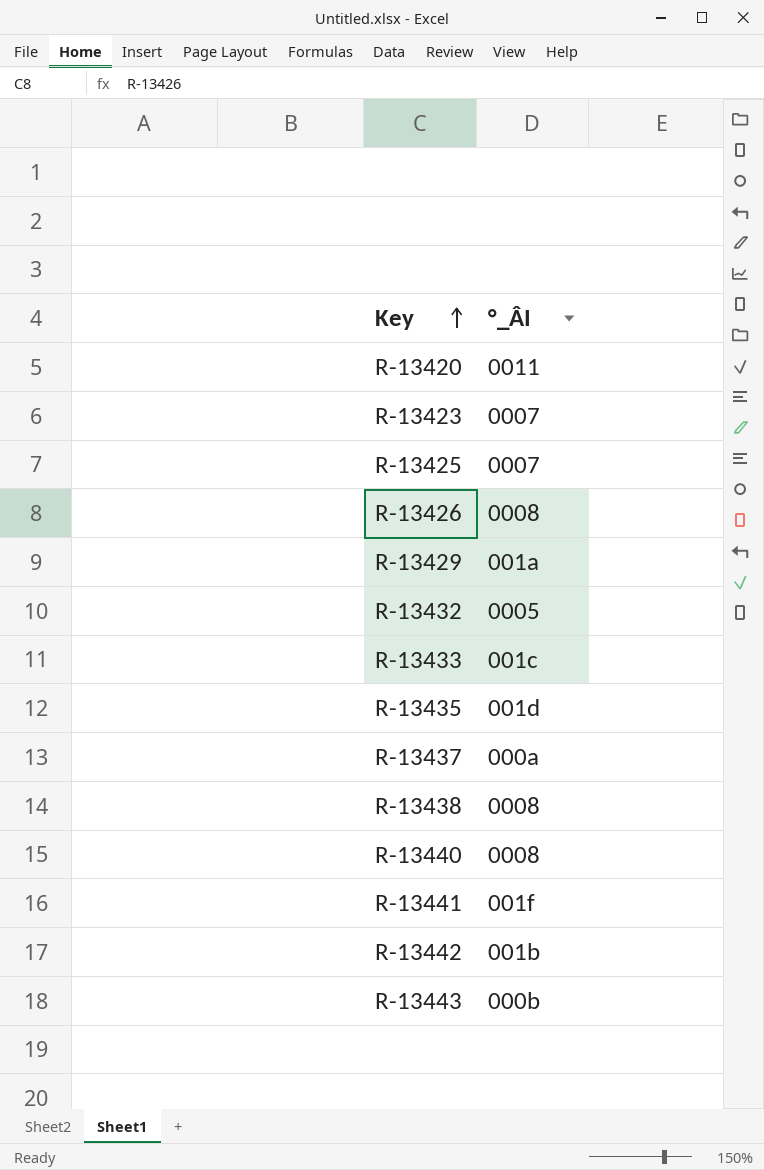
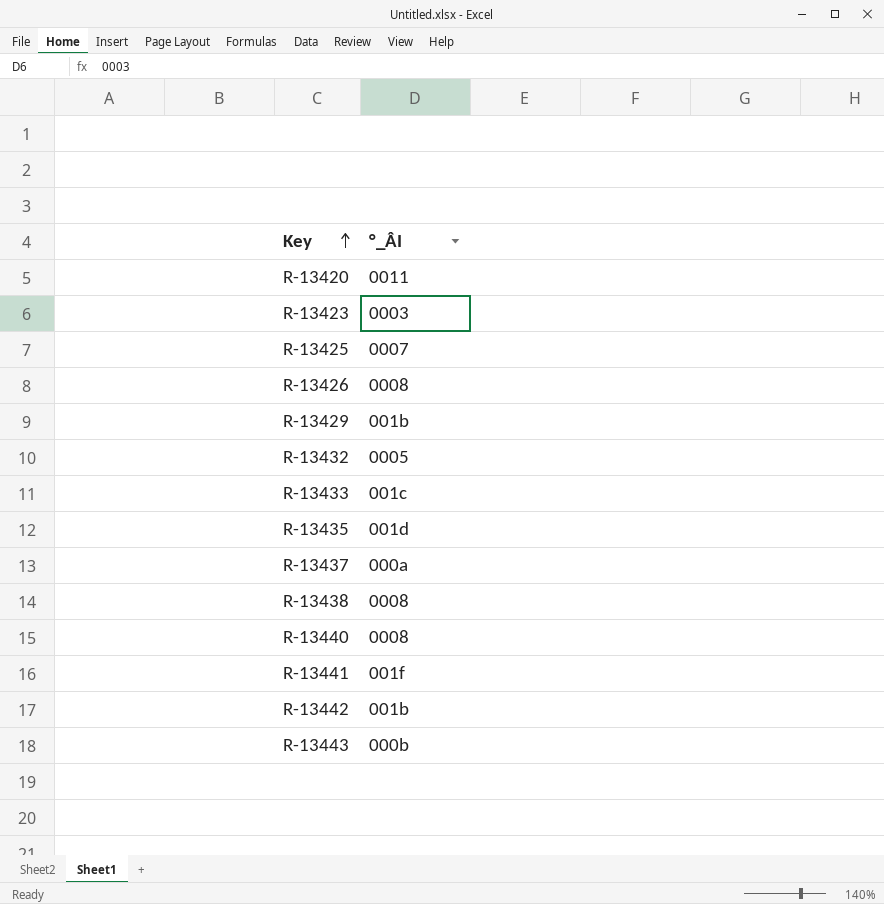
R-13423 | °_ÂI: 0007 -> 0003
R-13429 | °_ÂI: 001a -> 001b

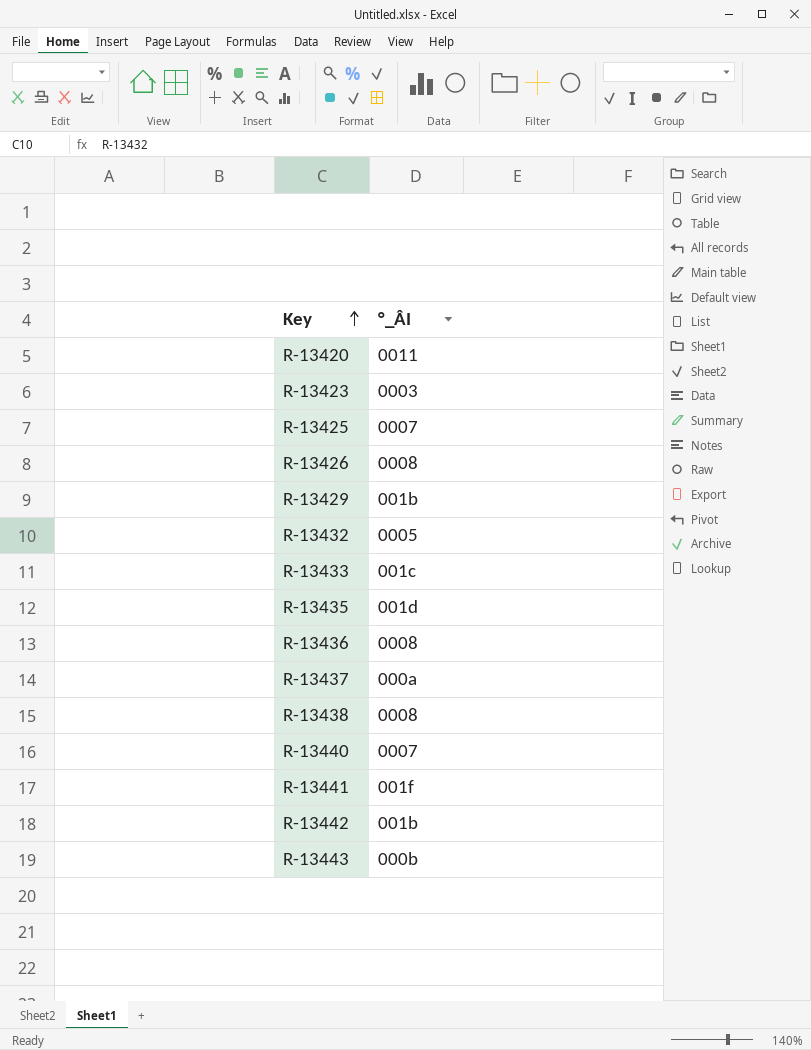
row R-13436: none -> 0008
R-13440 | °_ÂI: 0008 -> 0007

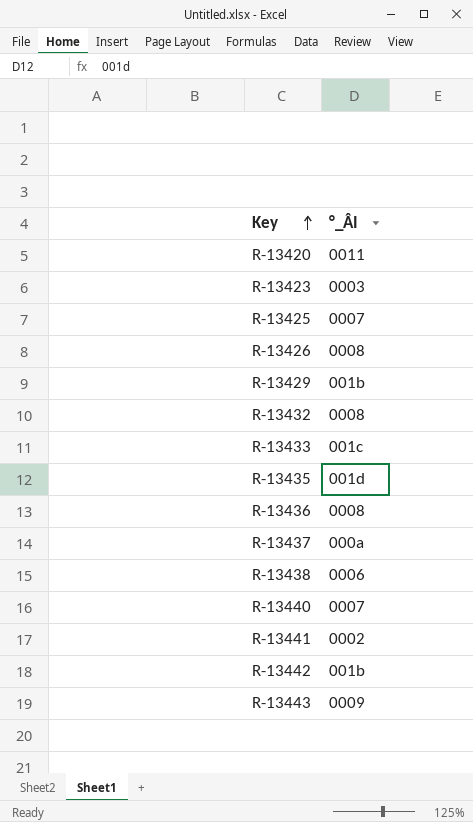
R-13432 | °_ÂI: 0005 -> 0008
R-13438 | °_ÂI: 0008 -> 0006
R-13441 | °_ÂI: 001f -> 0002
R-13443 | °_ÂI: 000b -> 0009

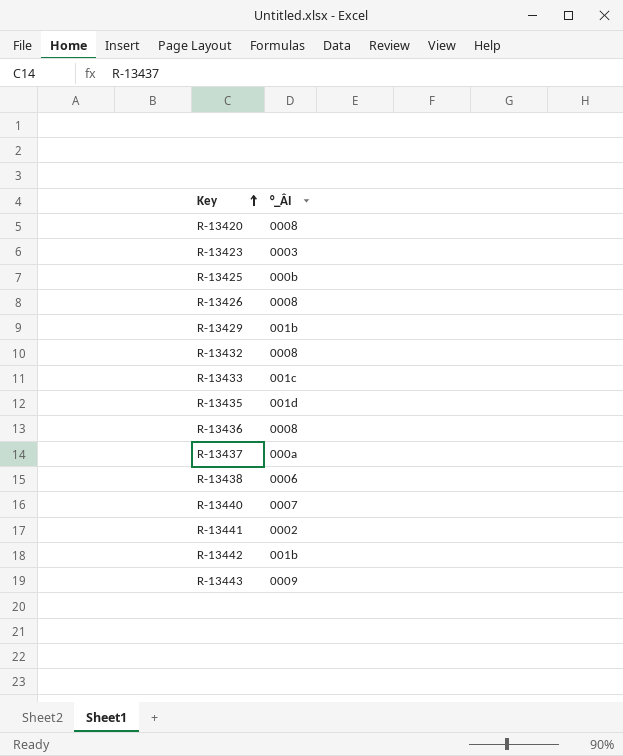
R-13420 | °_ÂI: 0011 -> 0008
R-13425 | °_ÂI: 0007 -> 000b

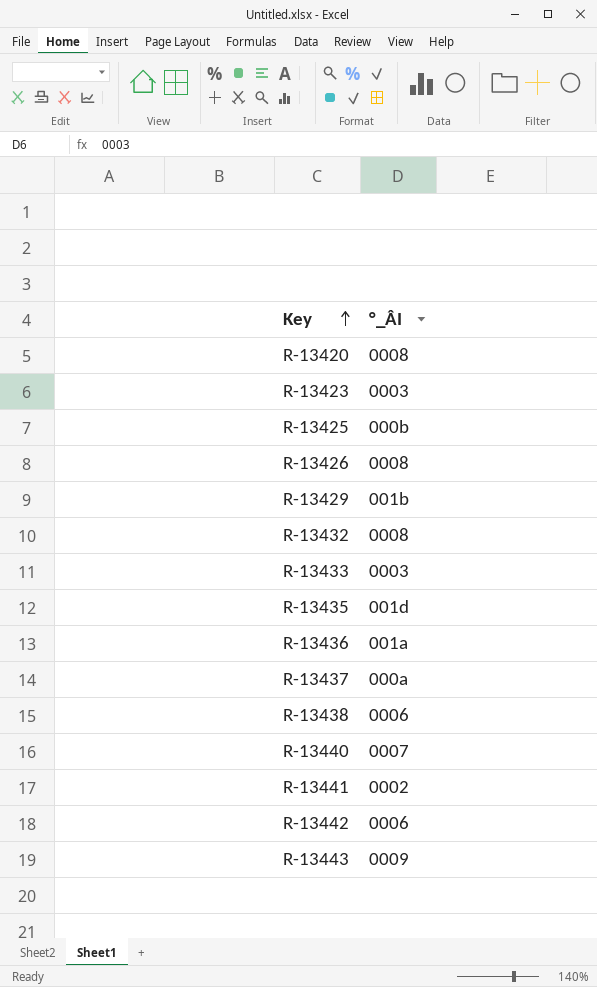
R-13433 | °_ÂI: 001c -> 0003
R-13436 | °_ÂI: 0008 -> 001a
R-13442 | °_ÂI: 001b -> 0006

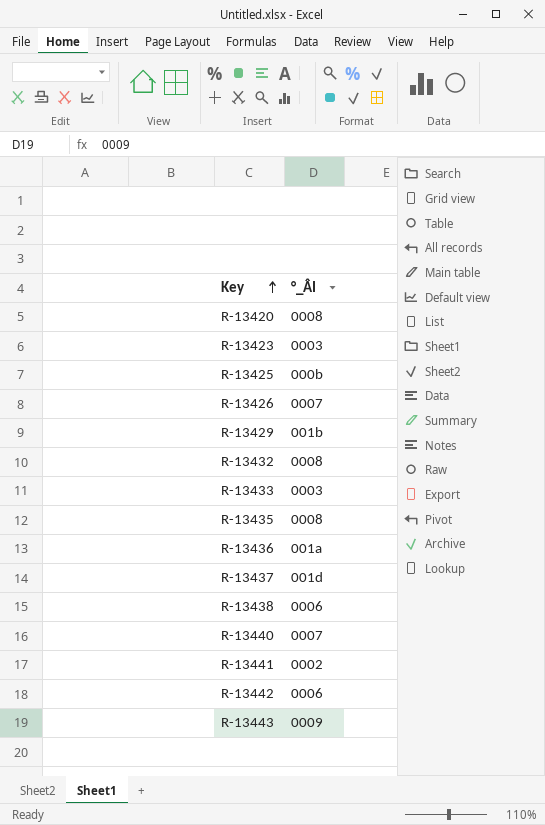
R-13426 | °_ÂI: 0008 -> 0007
R-13435 | °_ÂI: 001d -> 0008
R-13437 | °_ÂI: 000a -> 001d

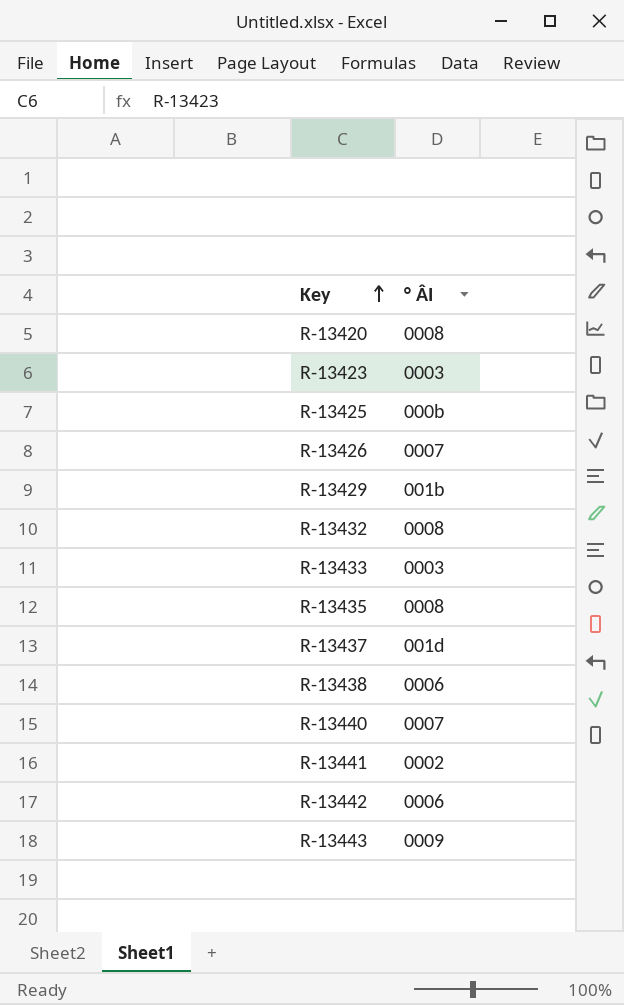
column name: °_ÂI -> ° ÂI
row R-13436: 001a -> none

